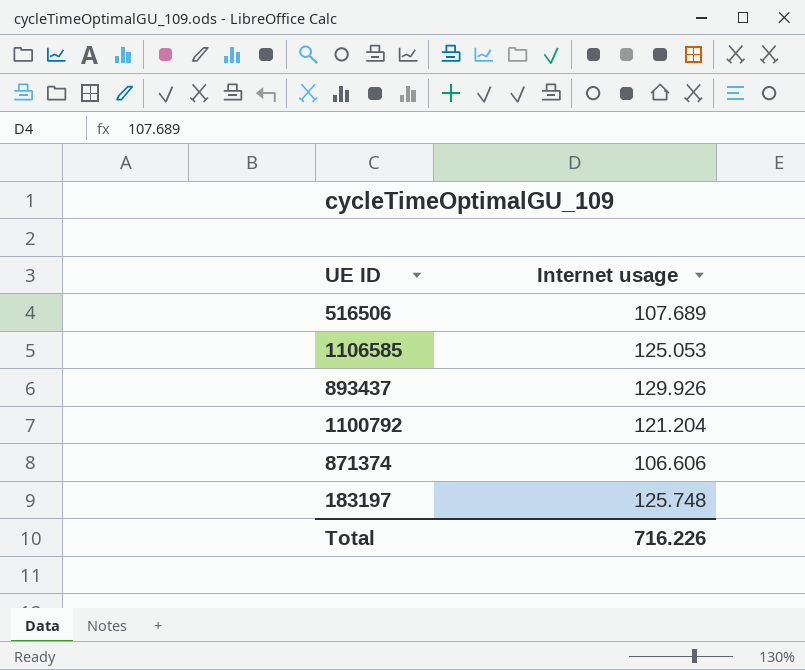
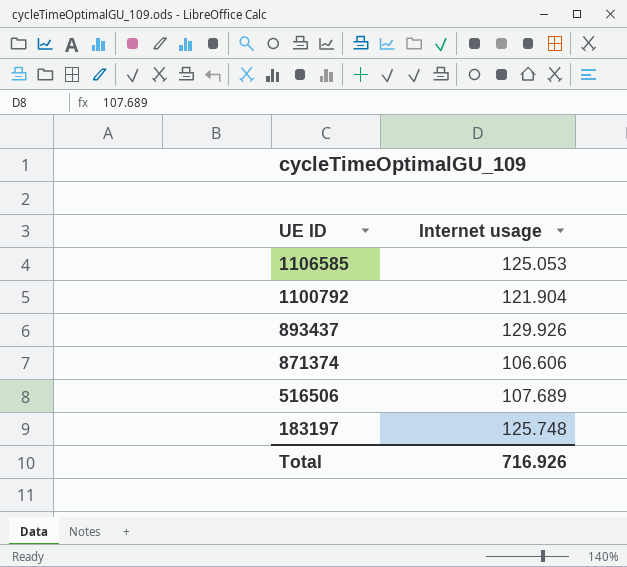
row order: none -> UE ID descending
1100792 | Internet usage: 121.204 -> 121.904
Total | Internet usage: 716.226 -> 716.926

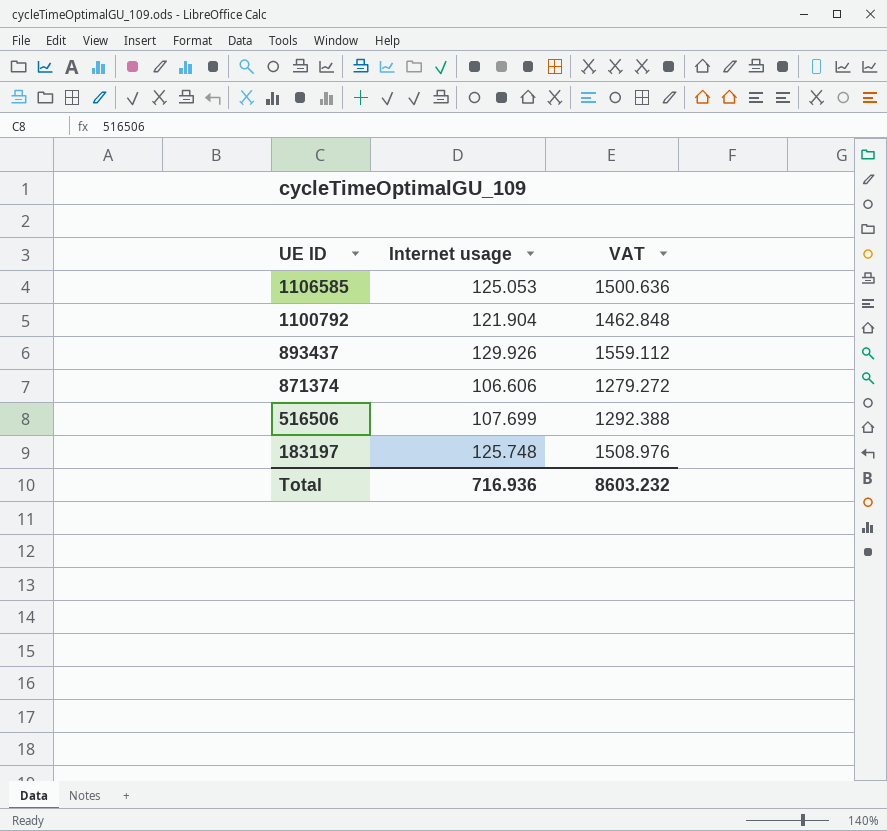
column VAT | formula: none -> [Internet usage] * 12
516506 | Internet usage: 107.689 -> 107.699
Total | Internet usage: 716.926 -> 716.936

